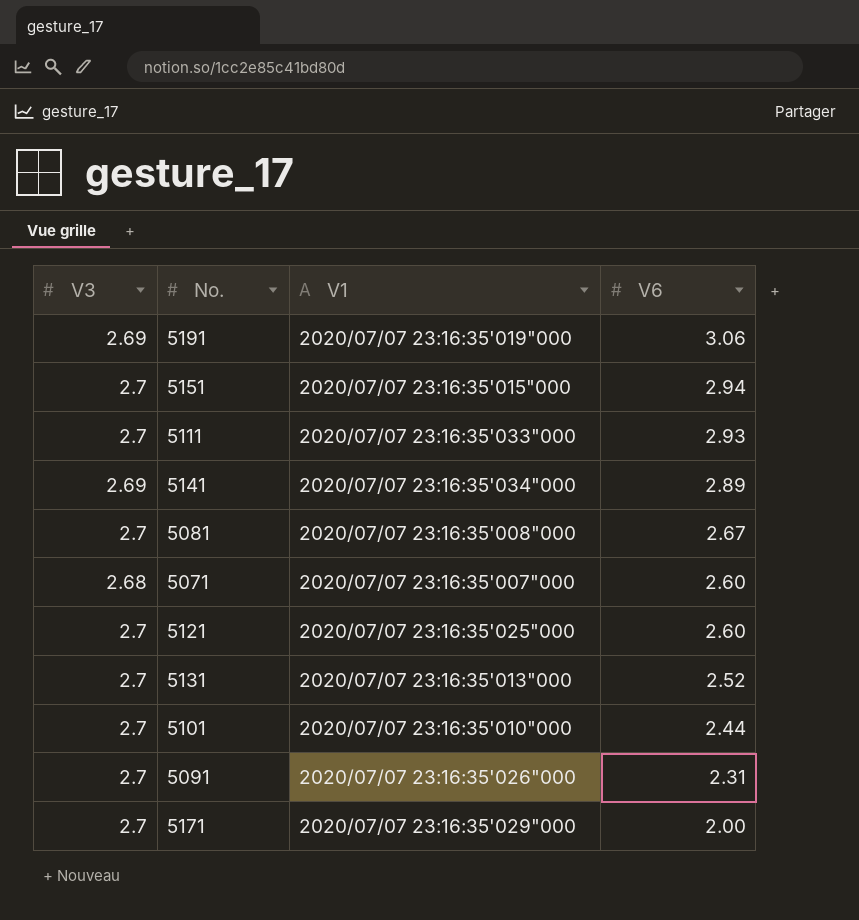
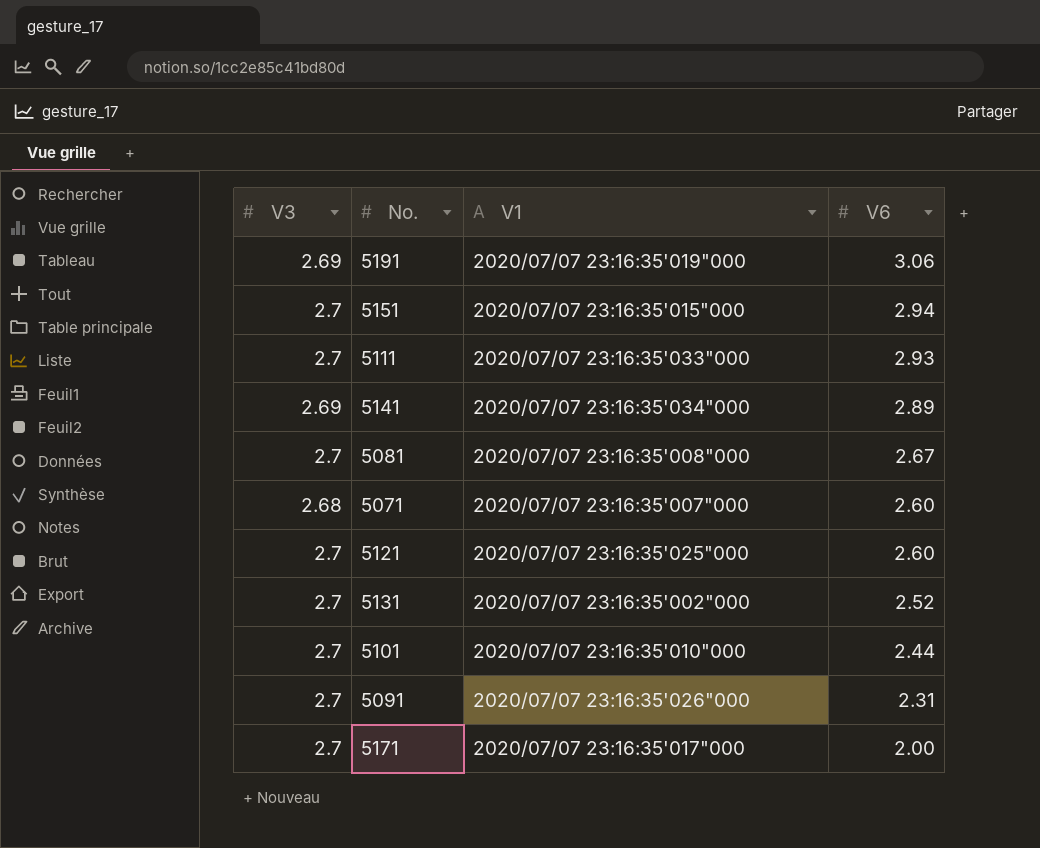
5131 | V1: 2020/07/07 23:16:35'013"000 -> 2020/07/07 23:16:35'002"000
5171 | V1: 2020/07/07 23:16:35'029"000 -> 2020/07/07 23:16:35'017"000

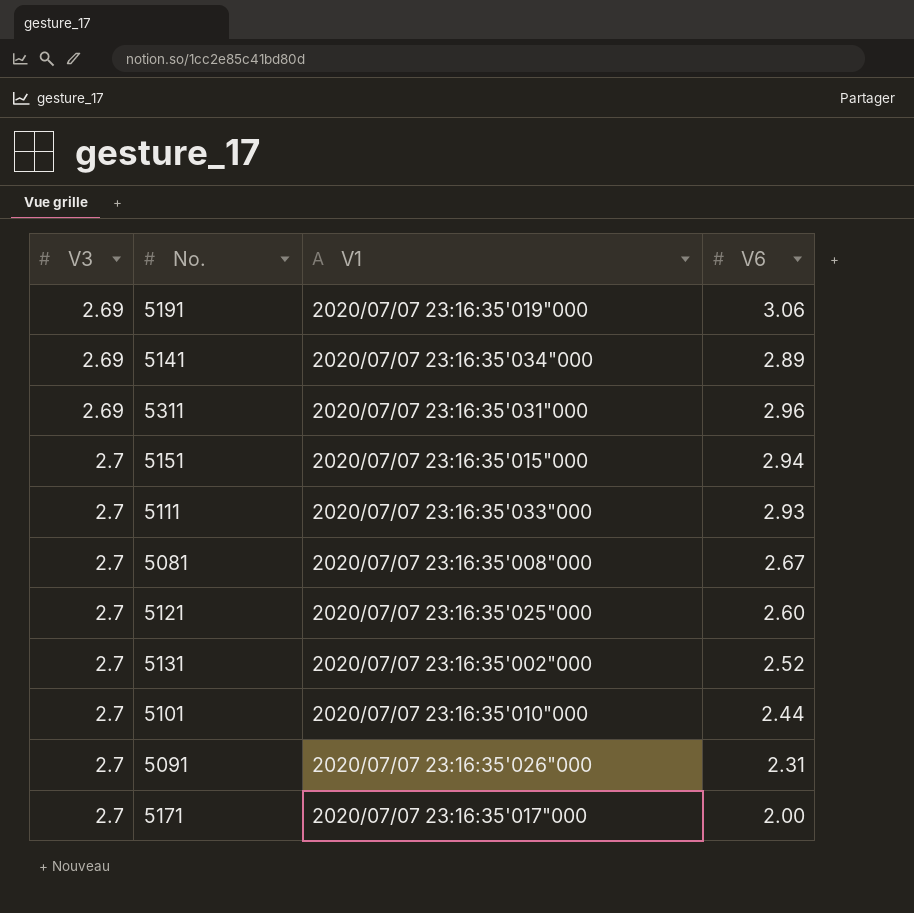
row order: V6 descending -> V3 ascending
row 5071: 2.68 | 2020/07/07 23:16:35'007"000 | 2.60 -> none
row 5311: none -> 2.69 | 2020/07/07 23:16:35'031"000 | 2.96

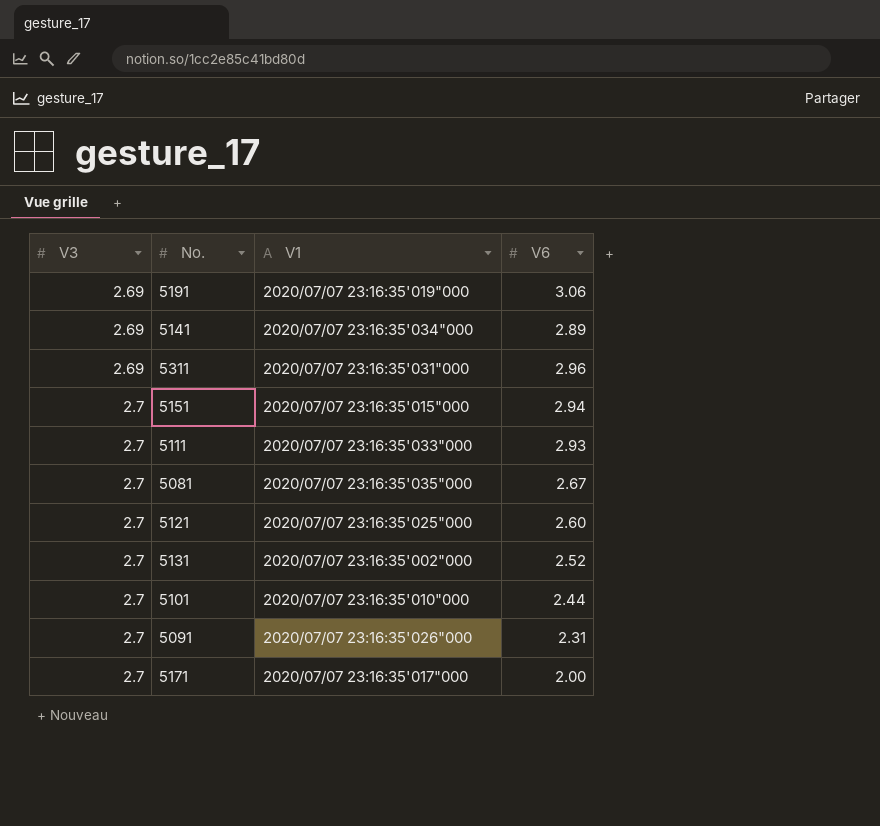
5081 | V1: 2020/07/07 23:16:35'008"000 -> 2020/07/07 23:16:35'035"000

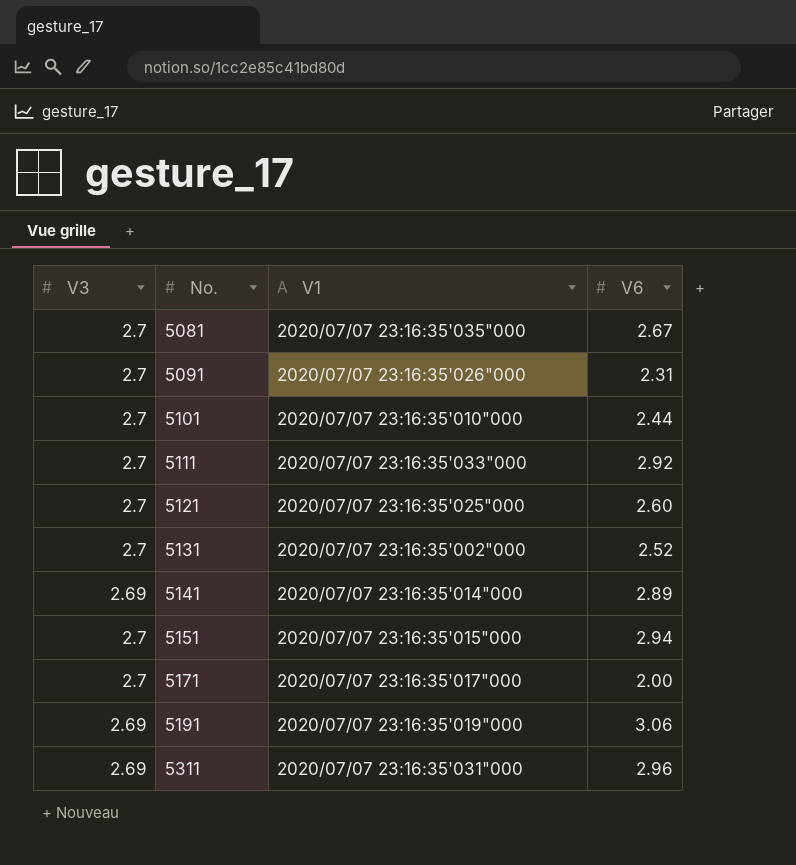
row order: V3 ascending -> No. ascending
5111 | V6: 2.93 -> 2.92
5141 | V1: 2020/07/07 23:16:35'034"000 -> 2020/07/07 23:16:35'014"000

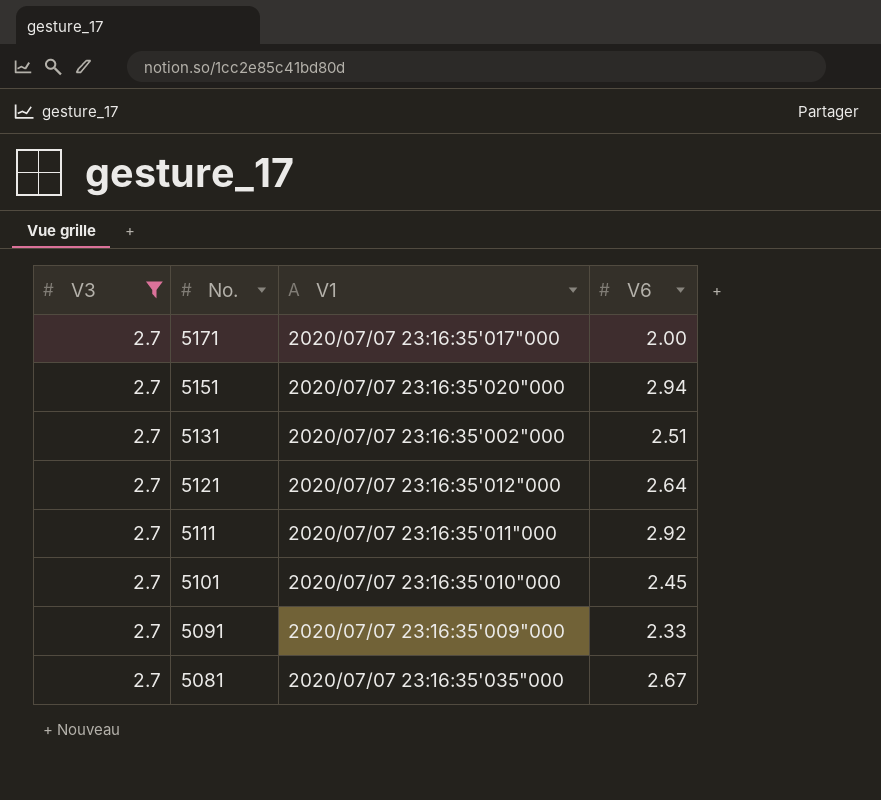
filter: none -> V3 = 2.7
row order: No. ascending -> No. descending
5151 | V1: 2020/07/07 23:16:35'015"000 -> 2020/07/07 23:16:35'020"000
5131 | V6: 2.52 -> 2.51
5121 | V1: 2020/07/07 23:16:35'025"000 -> 2020/07/07 23:16:35'012"000
5121 | V6: 2.60 -> 2.64
5111 | V1: 2020/07/07 23:16:35'033"000 -> 2020/07/07 23:16:35'011"000
5101 | V6: 2.44 -> 2.45
5091 | V1: 2020/07/07 23:16:35'026"000 -> 2020/07/07 23:16:35'009"000
5091 | V6: 2.31 -> 2.33

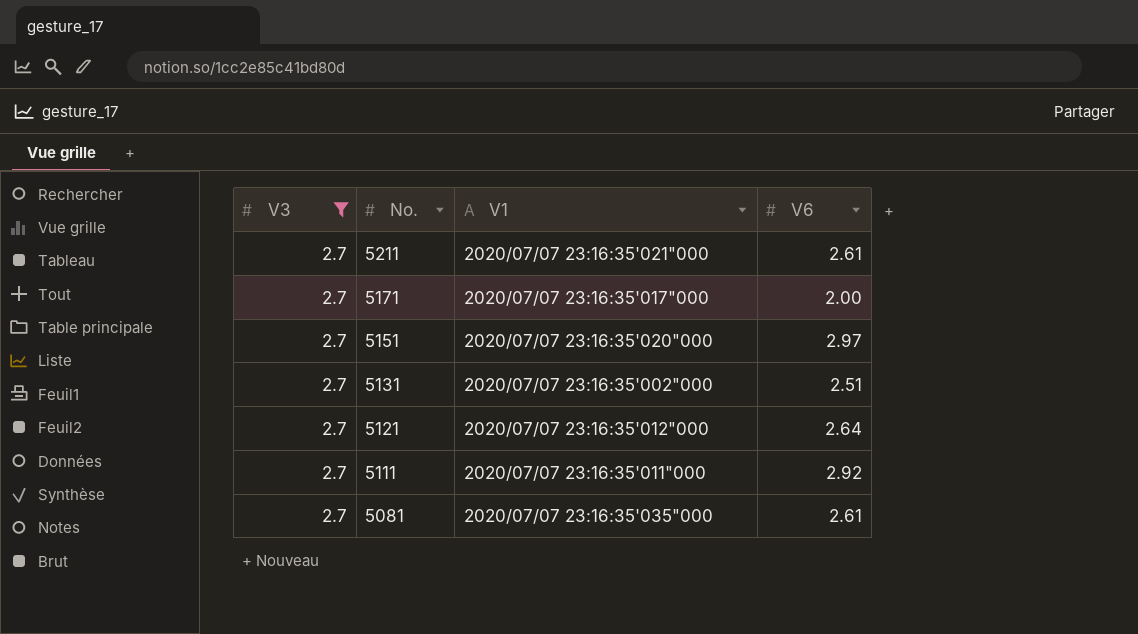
row 5101: 2.7 | 2020/07/07 23:16:35'010"000 | 2.45 -> none
row 5091: 2.7 | 2020/07/07 23:16:35'009"000 | 2.33 -> none
row 5211: none -> 2.7 | 2020/07/07 23:16:35'021"000 | 2.61
5151 | V6: 2.94 -> 2.97
5081 | V6: 2.67 -> 2.61

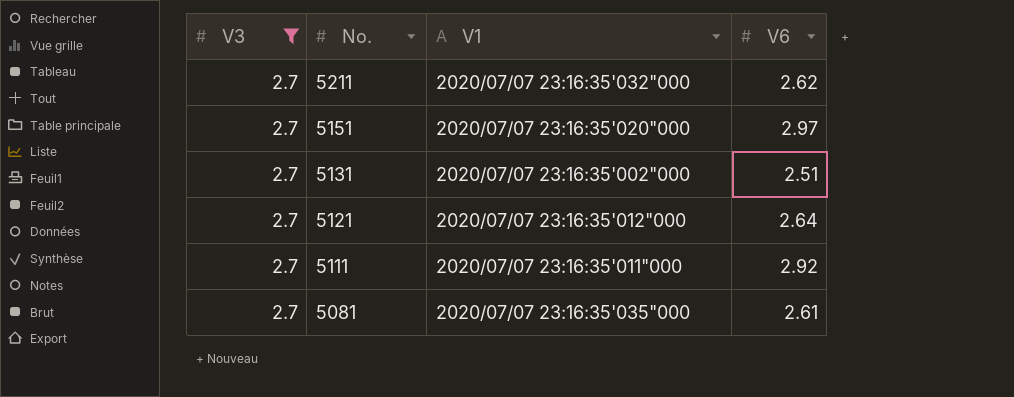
row 5171: 2.7 | 2020/07/07 23:16:35'017"000 | 2.00 -> none
5211 | V1: 2020/07/07 23:16:35'021"000 -> 2020/07/07 23:16:35'032"000
5211 | V6: 2.61 -> 2.62

